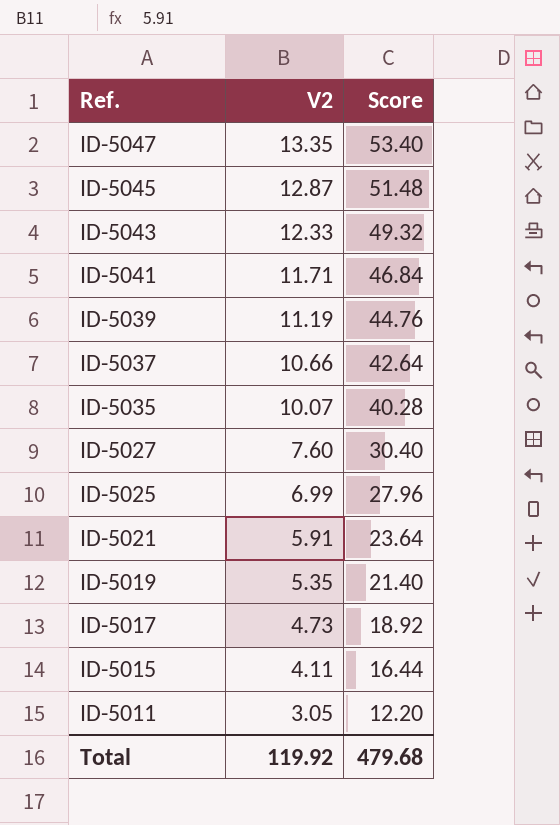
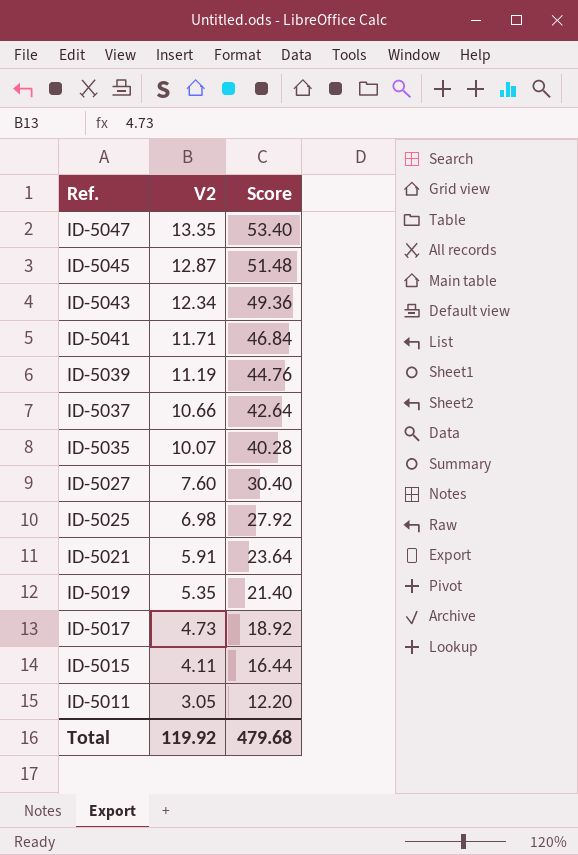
ID-5043 | V2: 12.33 -> 12.34
ID-5043 | Score: 49.32 -> 49.36
ID-5025 | V2: 6.99 -> 6.98
ID-5025 | Score: 27.96 -> 27.92

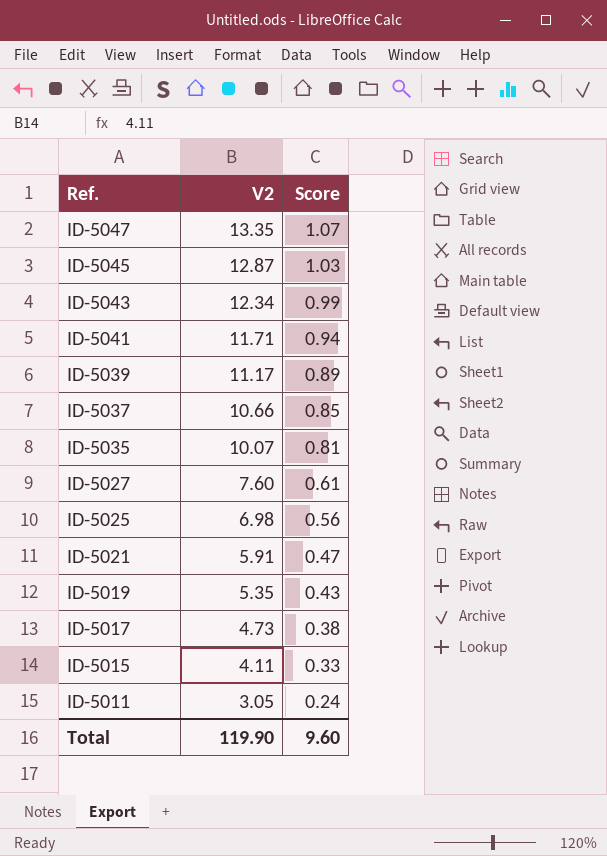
column Score | formula: [V2] * 4 -> [V2] * 0.08
ID-5039 | V2: 11.19 -> 11.17
Total | V2: 119.92 -> 119.90
Total | Score: 479.68 -> 9.60

